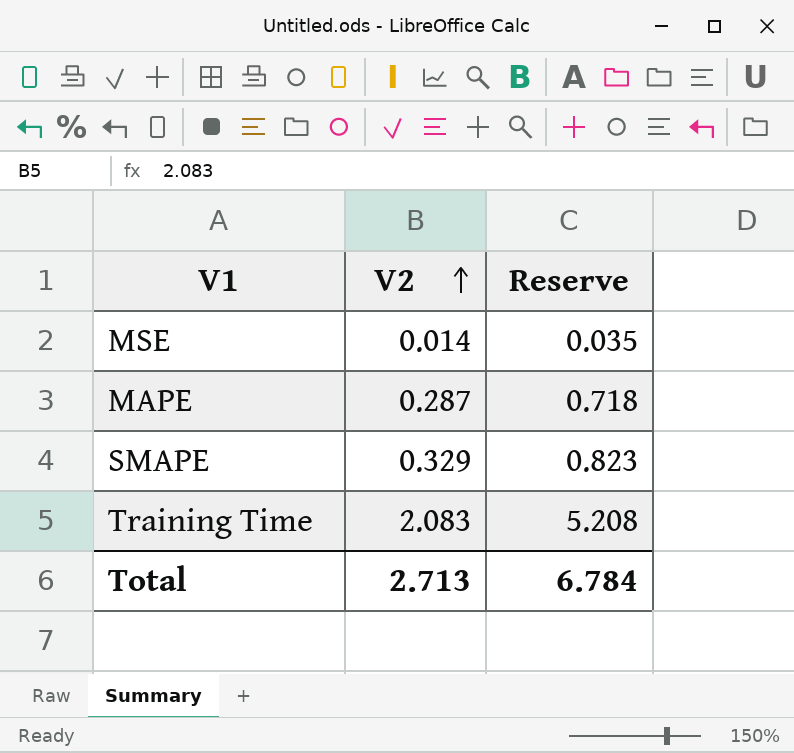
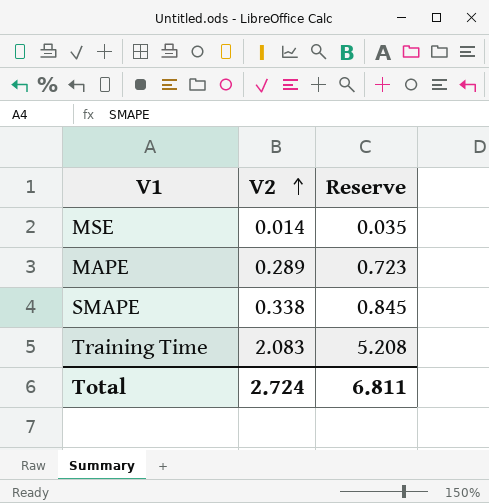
MAPE | V2: 0.287 -> 0.289
MAPE | Reserve: 0.718 -> 0.723
SMAPE | V2: 0.329 -> 0.338
SMAPE | Reserve: 0.823 -> 0.845
Total | V2: 2.713 -> 2.724
Total | Reserve: 6.784 -> 6.811

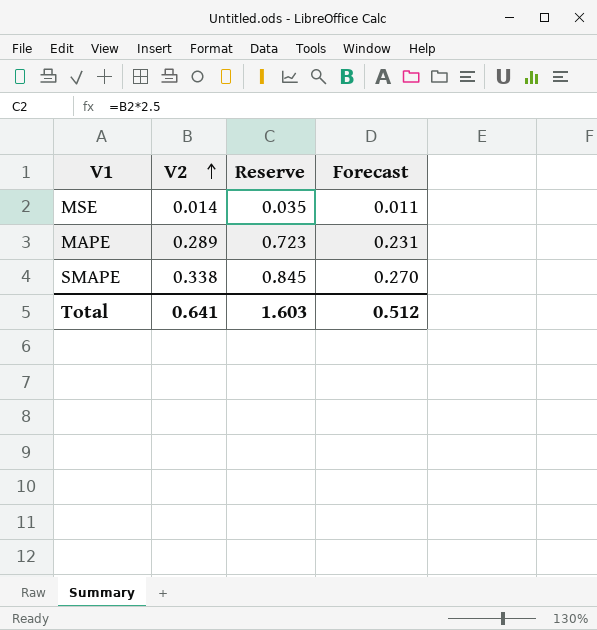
column Forecast | formula: none -> [V2] * 0.8
row Training Time: 2.083 | 5.208 -> none
Total | V2: 2.724 -> 0.641
Total | Reserve: 6.811 -> 1.603

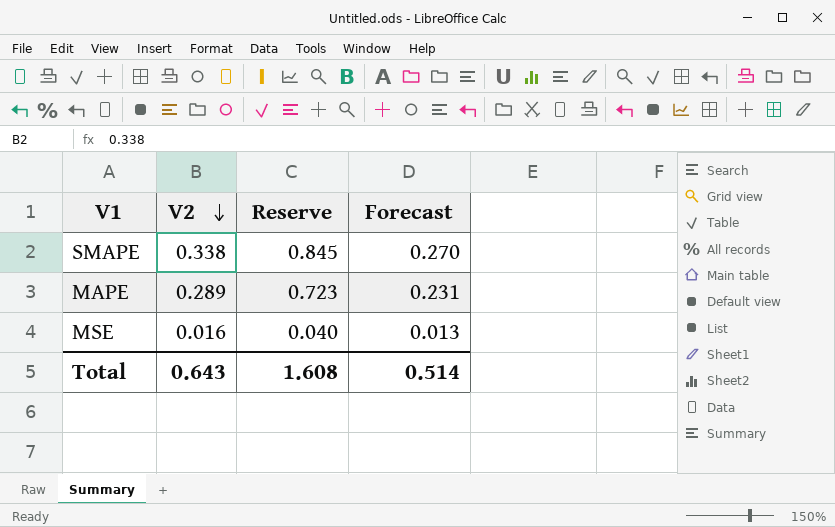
row order: V2 ascending -> V2 descending
MSE | V2: 0.014 -> 0.016
MSE | Reserve: 0.035 -> 0.040
MSE | Forecast: 0.011 -> 0.013
Total | V2: 0.641 -> 0.643
Total | Reserve: 1.603 -> 1.608
Total | Forecast: 0.512 -> 0.514

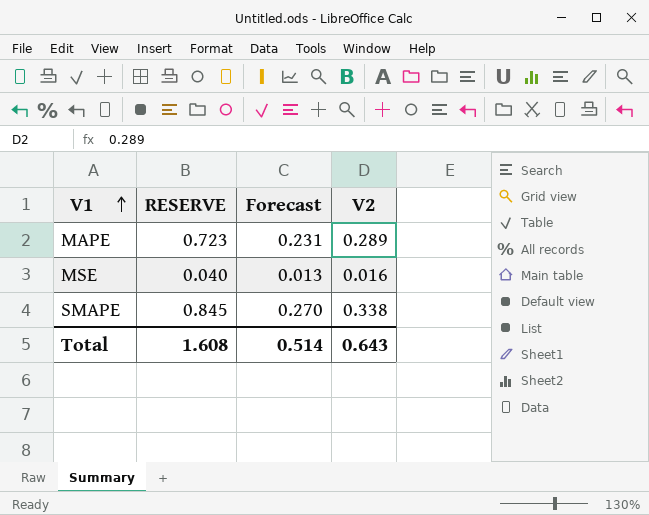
row order: V2 descending -> V1 ascending
column name: Reserve -> RESERVE
column V2 | position: 2 -> 4

